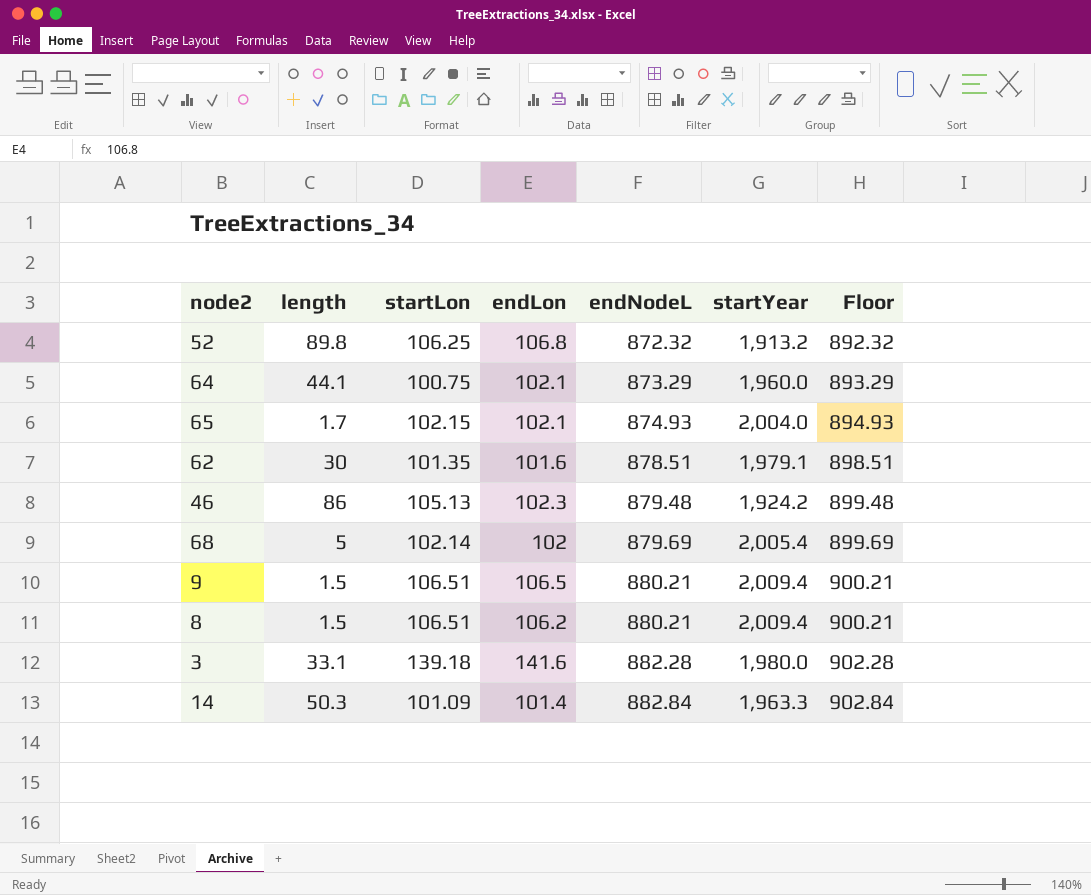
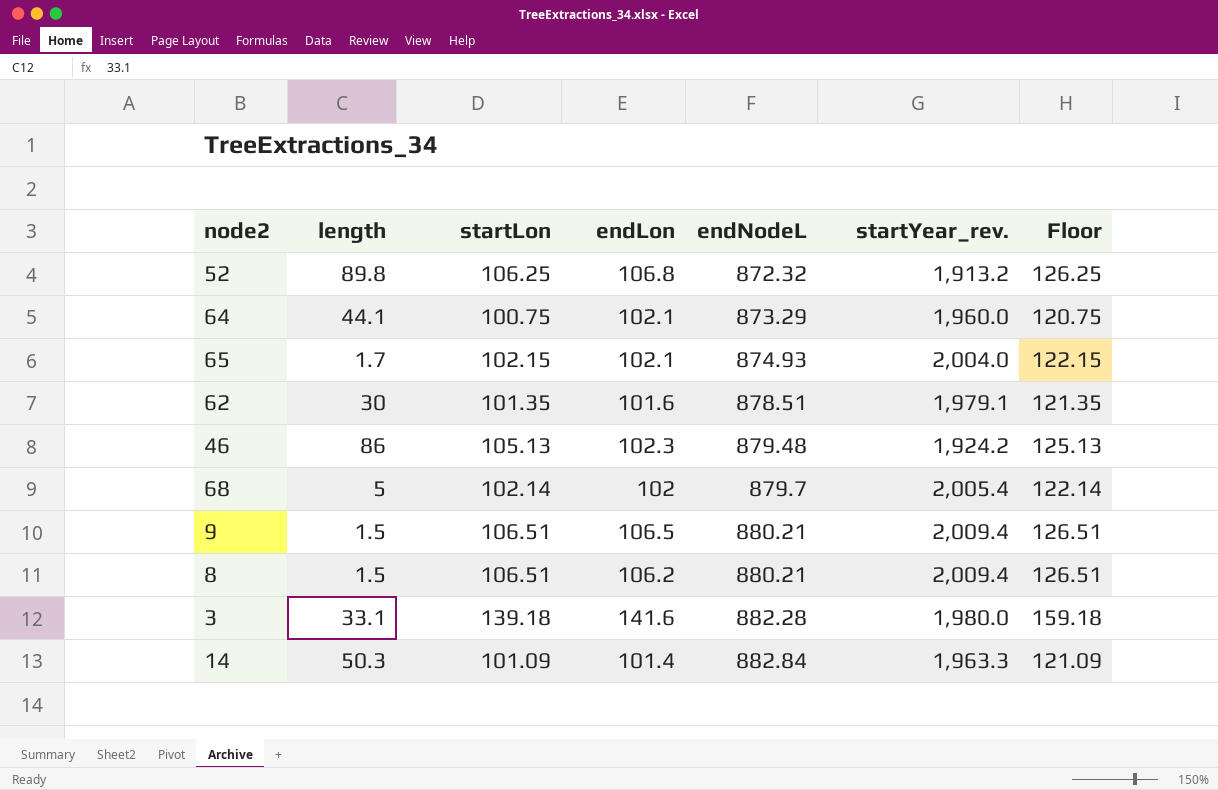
column name: startYear -> startYear_rev.
column Floor | formula: [endNodeL] + 20 -> [startLon] + 20
68 | endNodeL: 879.69 -> 879.7

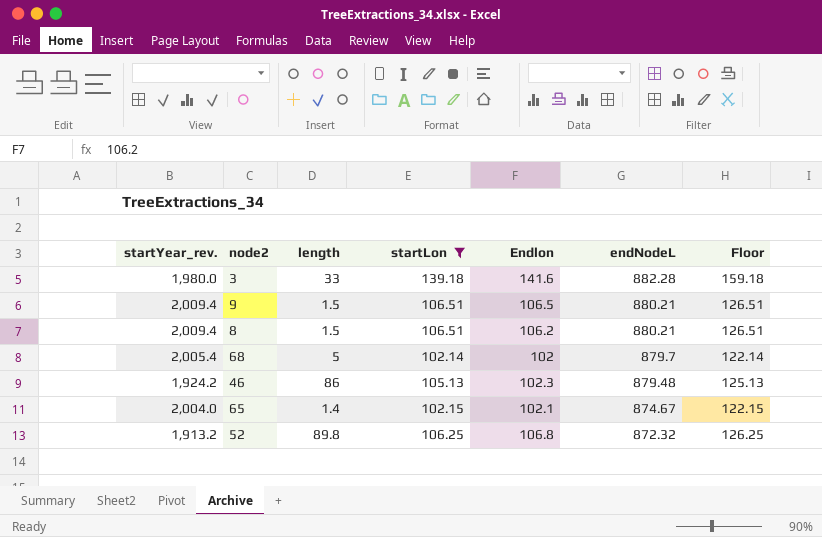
filter: none -> startLon >= 102.14
row order: endNodeL ascending -> endNodeL descending
column startYear_rev. | position: 6 -> 1
column name: endLon -> Endlon
3 | length: 33.1 -> 33
65 | length: 1.7 -> 1.4
65 | endNodeL: 874.93 -> 874.67

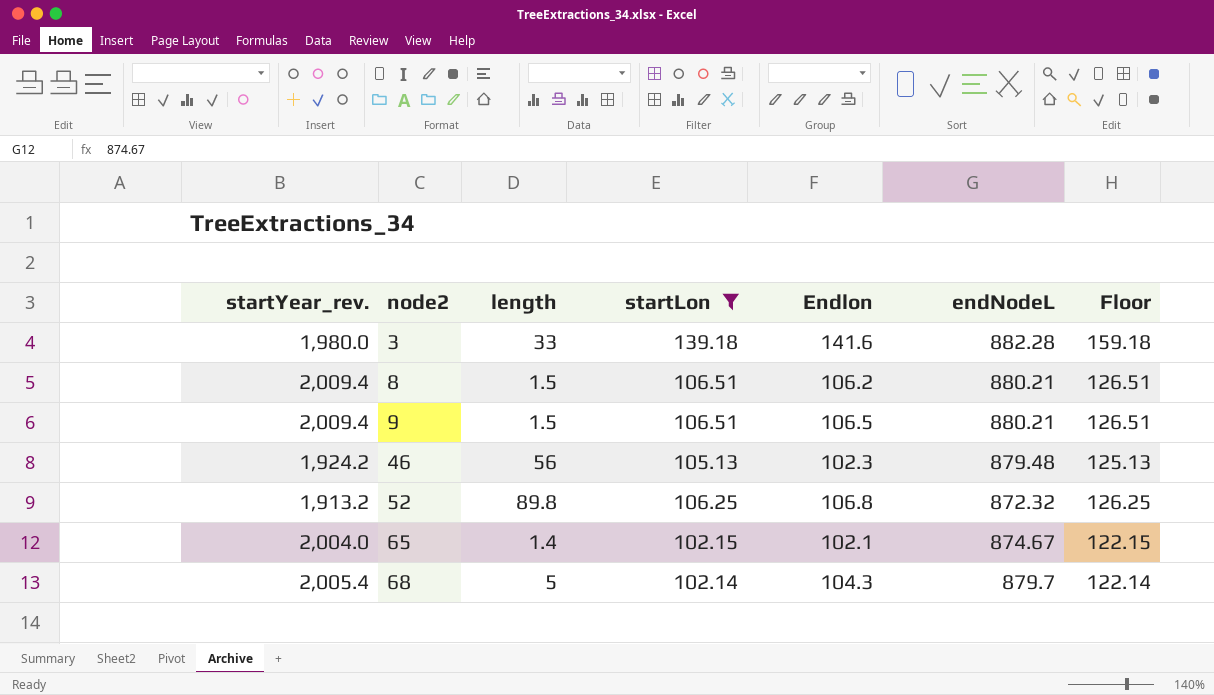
row order: endNodeL descending -> node2 ascending
46 | length: 86 -> 56
68 | Endlon: 102 -> 104.3

